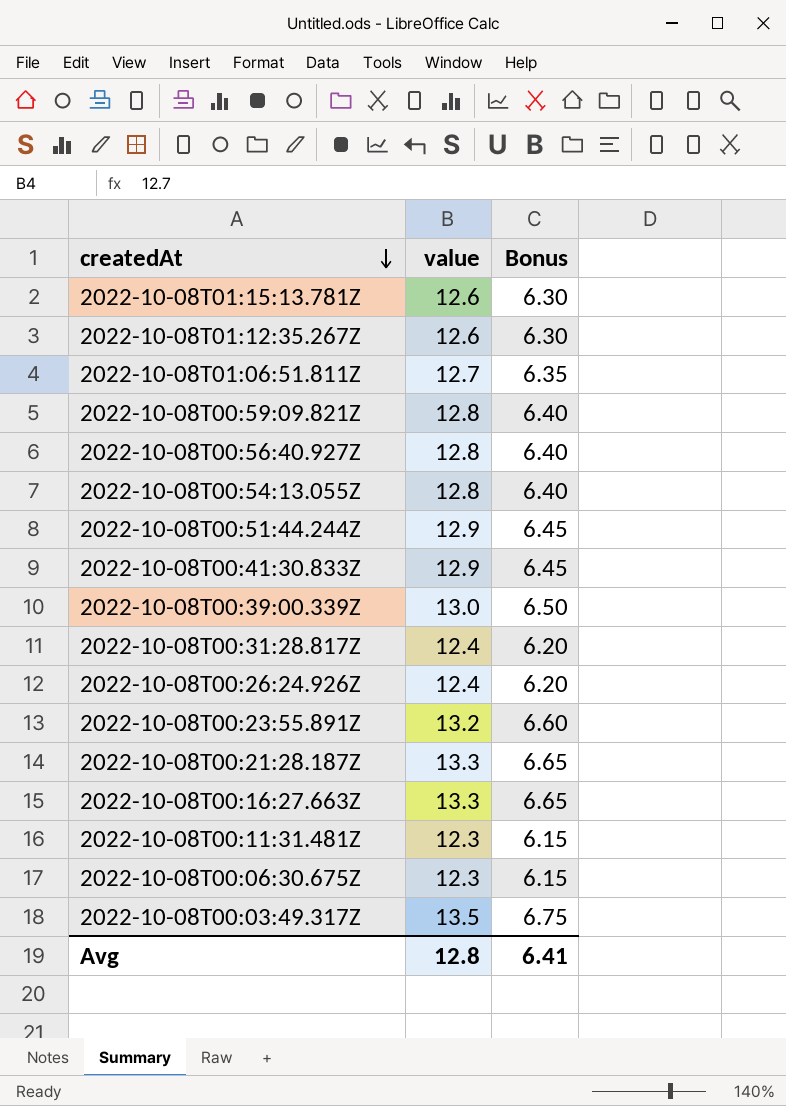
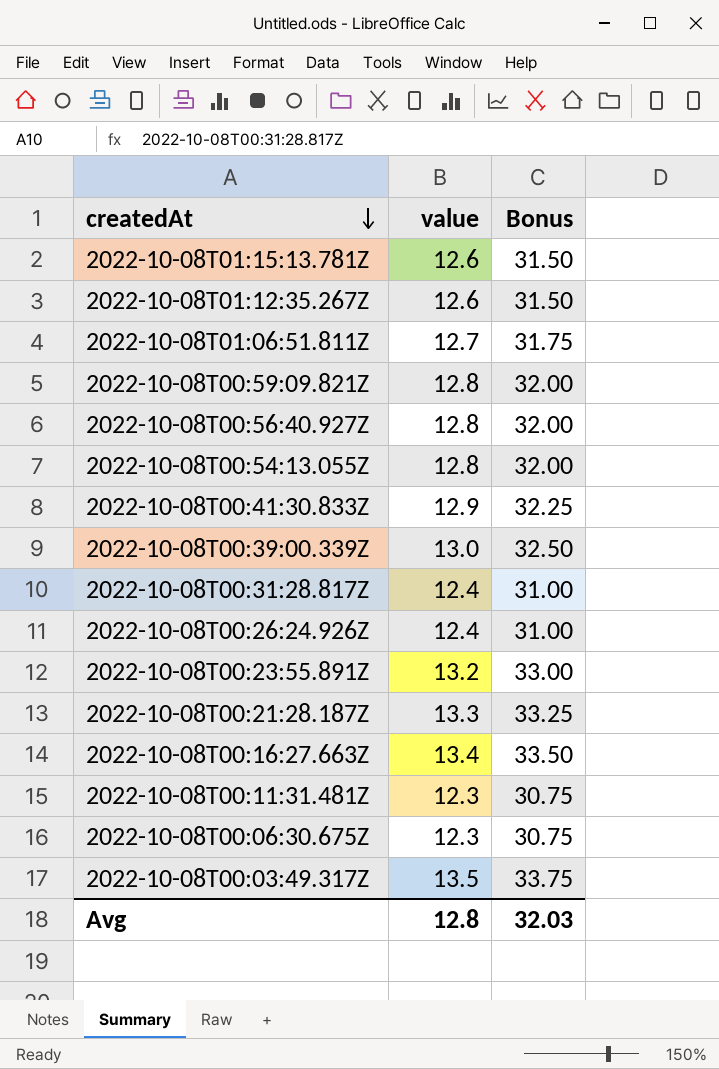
column Bonus | formula: [value] * 0.5 -> [value] * 2.5
row 2022-10-08T00:51:44.244Z: 12.9 | 6.45 -> none
2022-10-08T00:16:27.663Z | value: 13.3 -> 13.4
Avg | Bonus: 6.41 -> 32.03

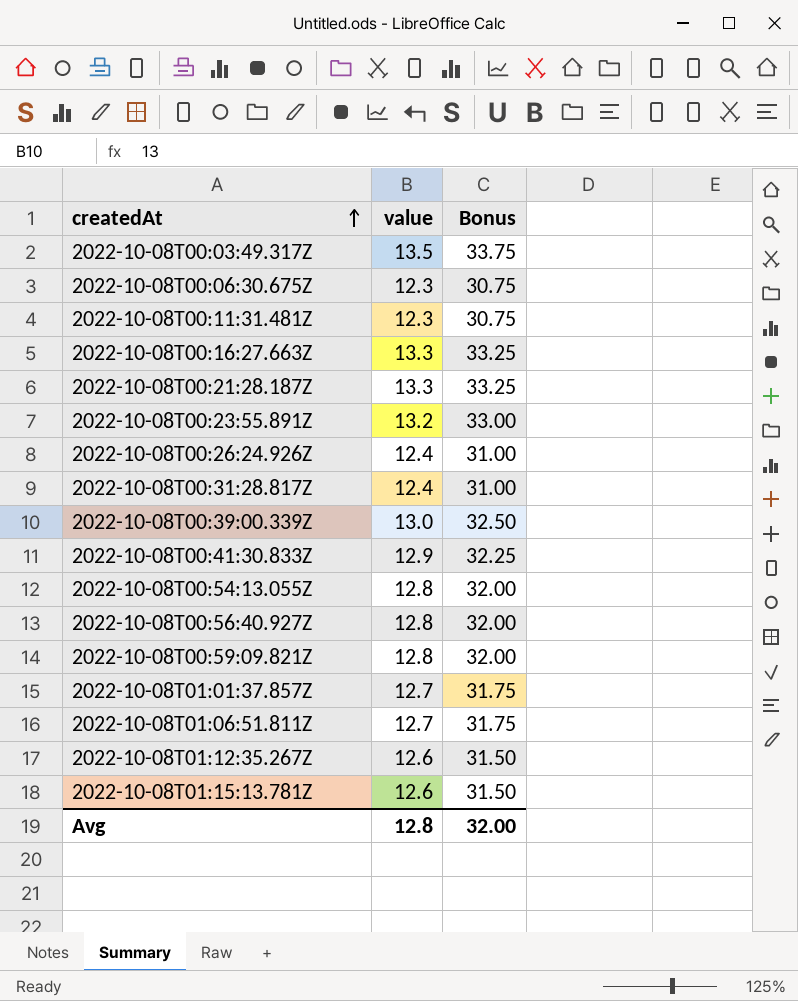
row order: createdAt descending -> createdAt ascending
2022-10-08T00:16:27.663Z | value: 13.4 -> 13.3
2022-10-08T00:16:27.663Z | Bonus: 33.50 -> 33.25
row 2022-10-08T01:01:37.857Z: none -> 12.7 | 31.75
Avg | Bonus: 32.03 -> 32.00

